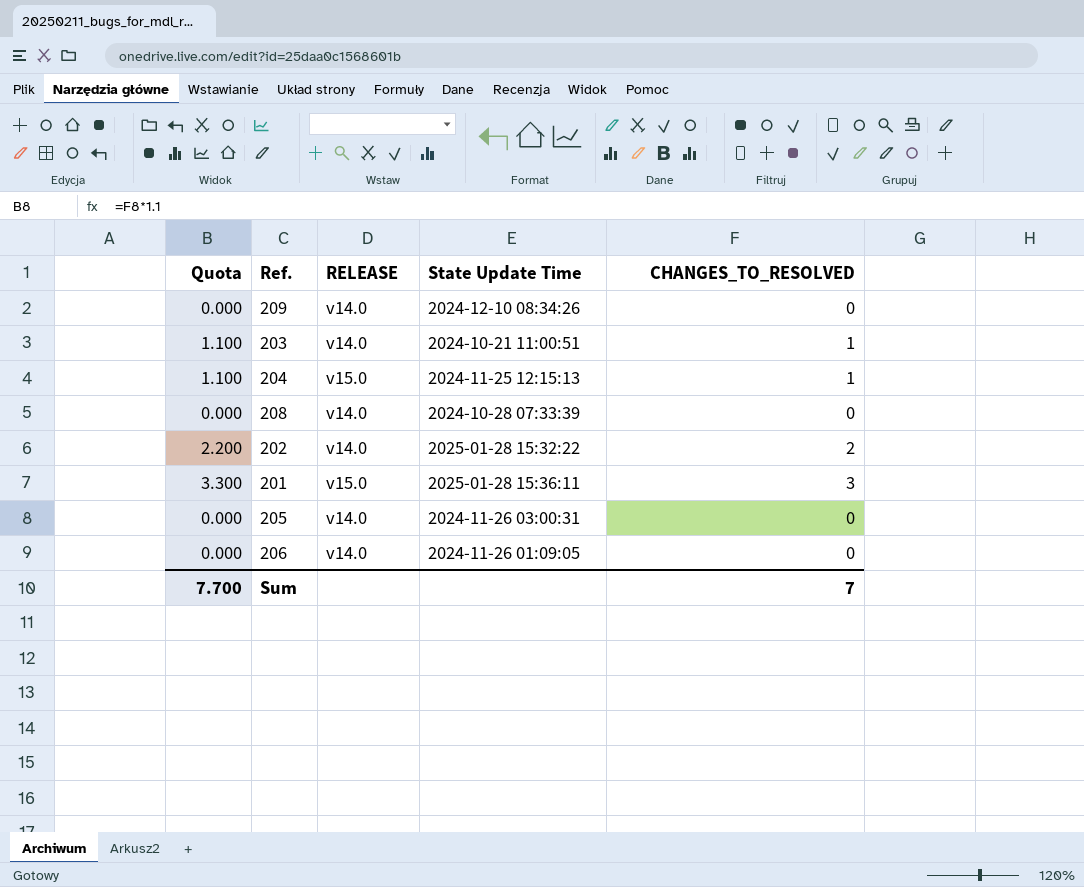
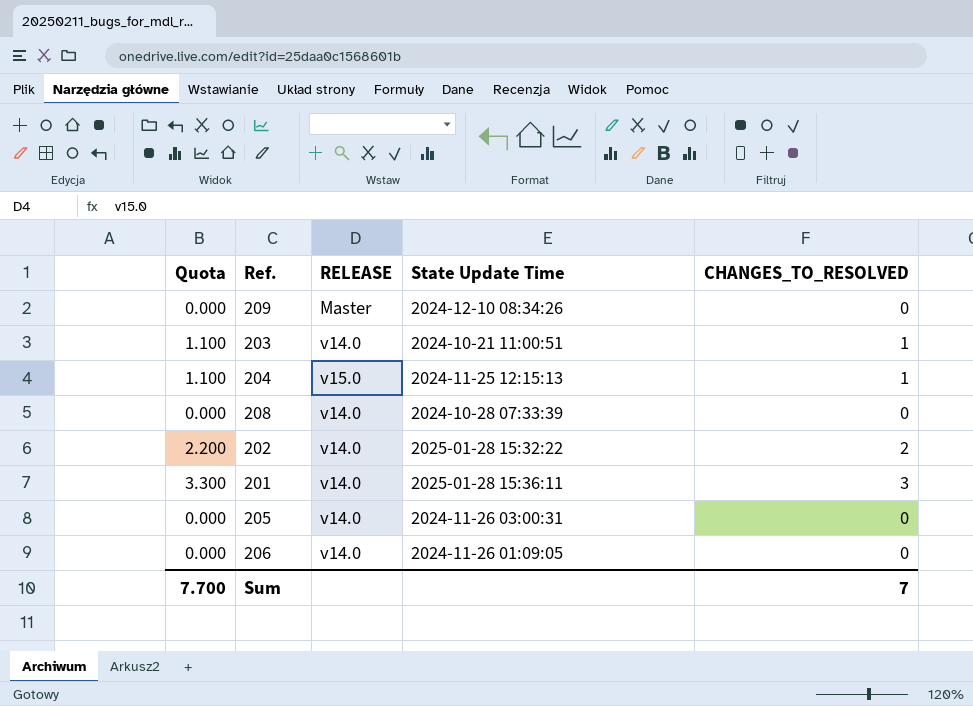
209 | RELEASE: v14.0 -> Master
201 | RELEASE: v15.0 -> v14.0

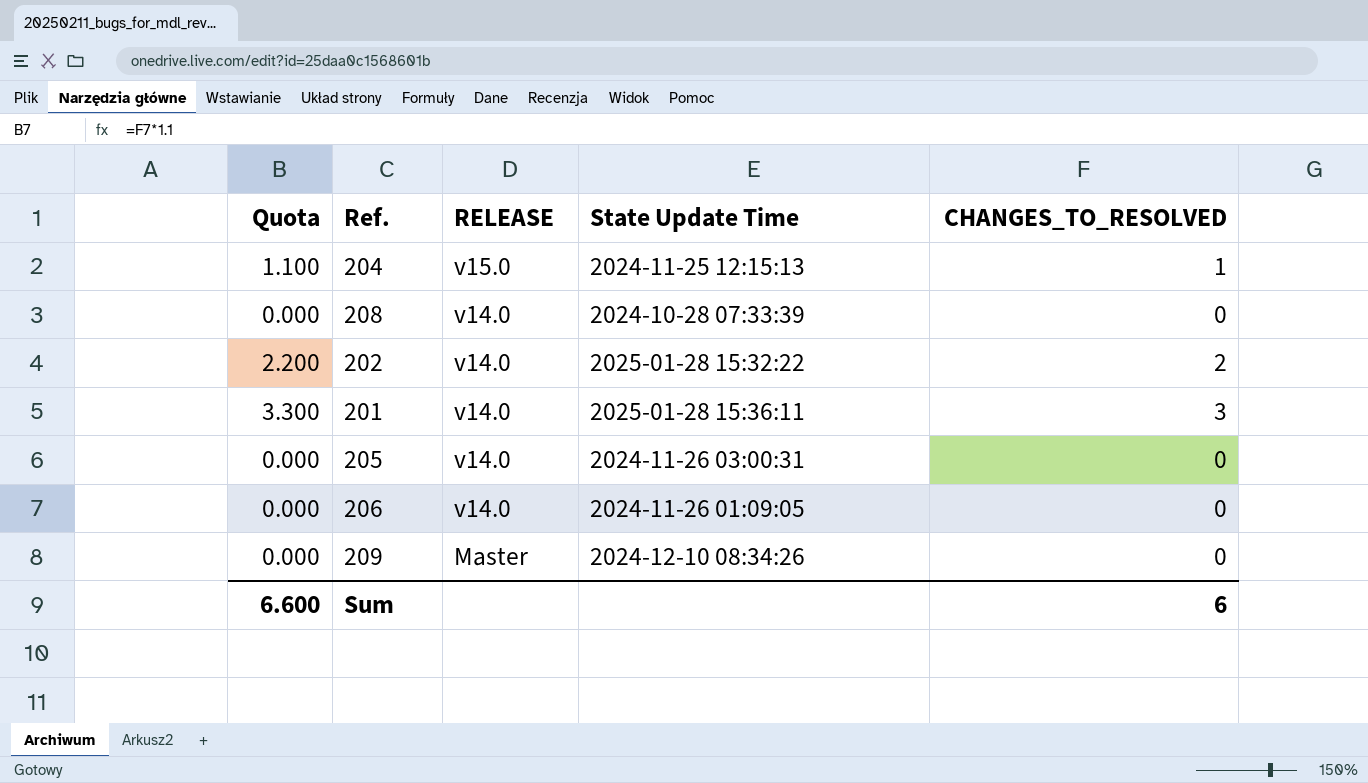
row order: none -> RELEASE descending
row 203: 1.100 | v14.0 | 2024-10-21 11:00:51 | 1 -> none
Sum | Quota: 7.700 -> 6.600
Sum | CHANGES_TO_RESOLVED: 7 -> 6

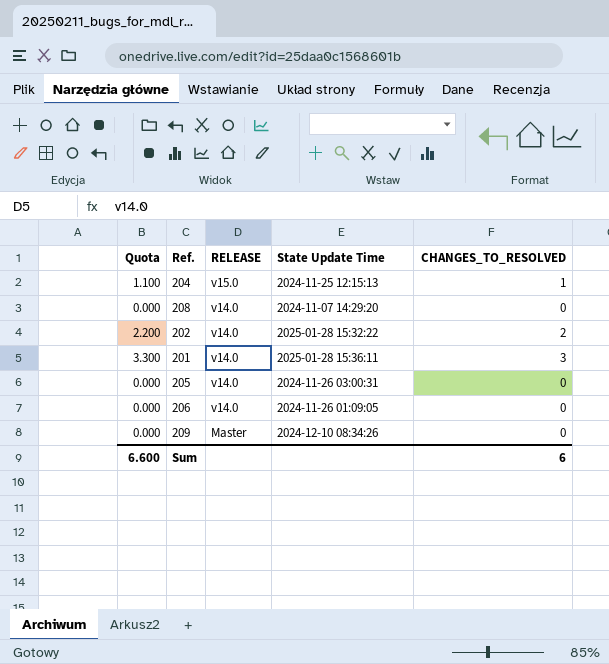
208 | State Update Time: 2024-10-28 07:33:39 -> 2024-11-07 14:29:20

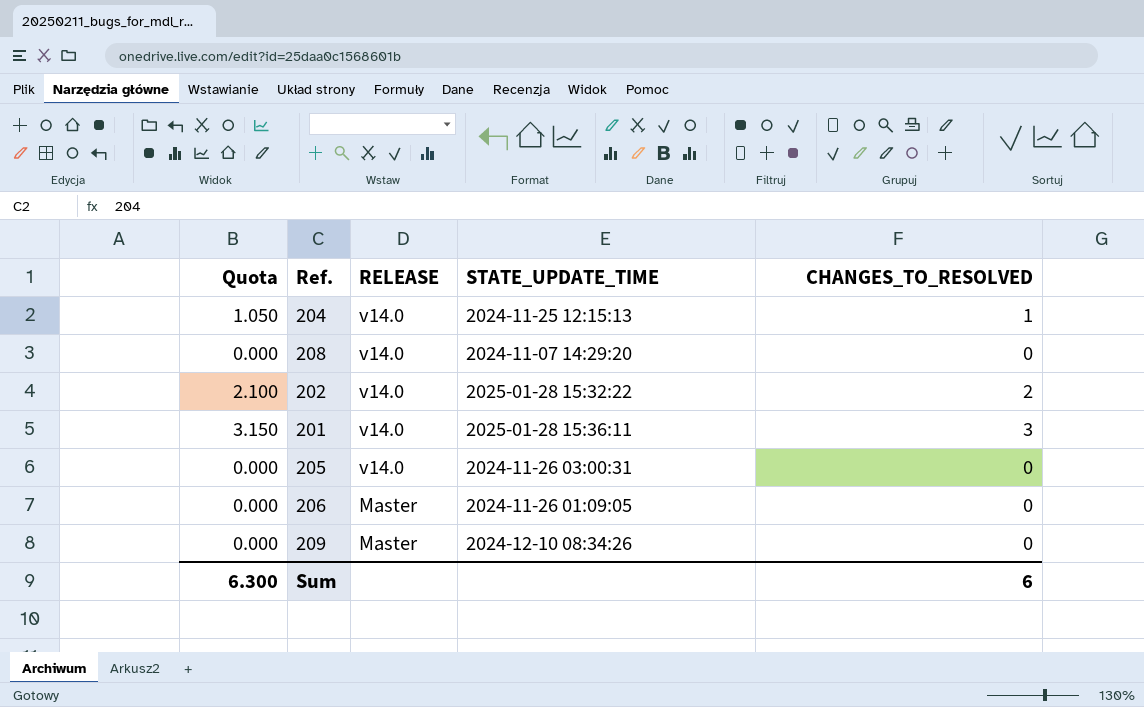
column Quota | formula: [CHANGES_TO_RESOLVED] * 1.1 -> [CHANGES_TO_RESOLVED] * 1.05
column name: State Update Time -> STATE_UPDATE_TIME
204 | RELEASE: v15.0 -> v14.0
206 | RELEASE: v14.0 -> Master
Sum | Quota: 6.600 -> 6.300

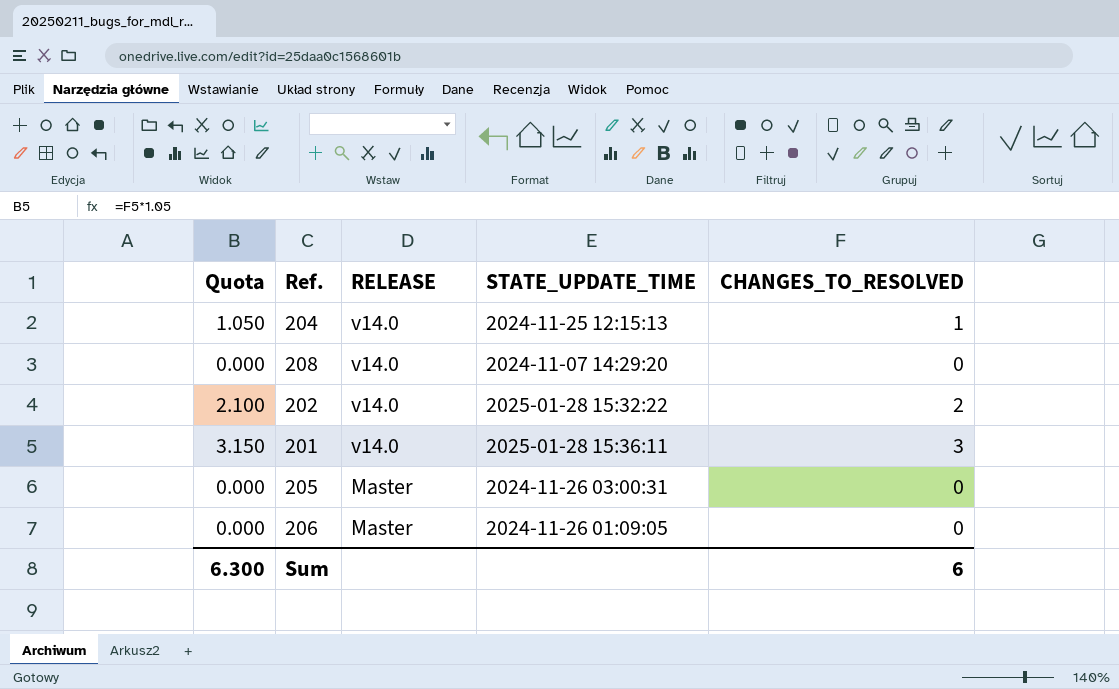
row 209: 0.000 | Master | 2024-12-10 08:34:26 | 0 -> none
205 | RELEASE: v14.0 -> Master

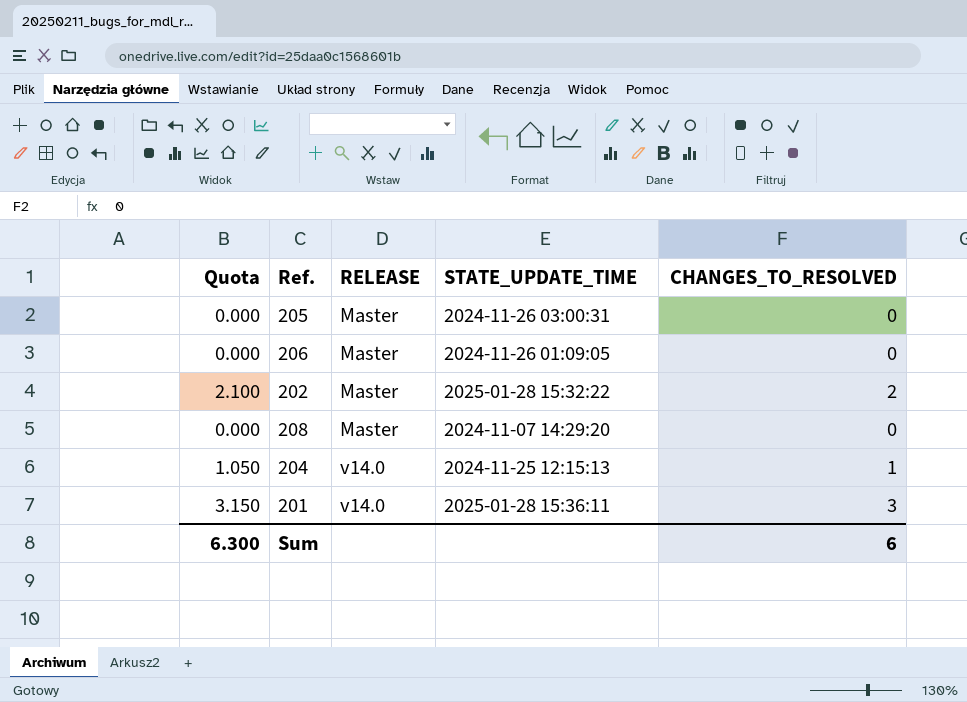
row order: RELEASE descending -> RELEASE ascending
202 | RELEASE: v14.0 -> Master
208 | RELEASE: v14.0 -> Master

